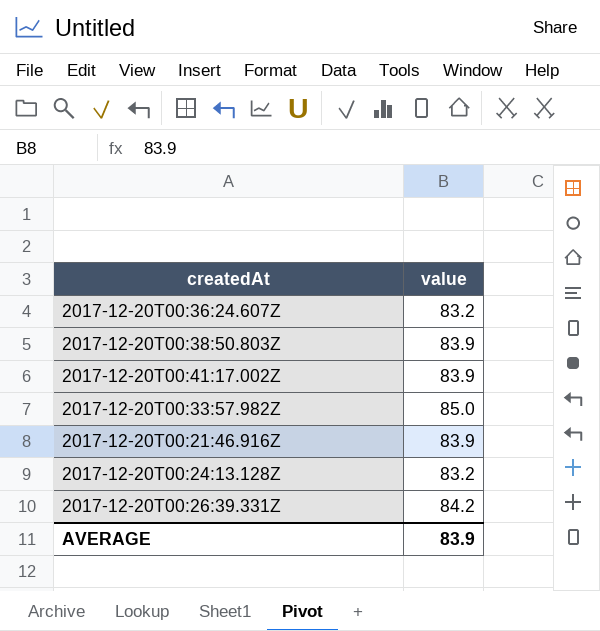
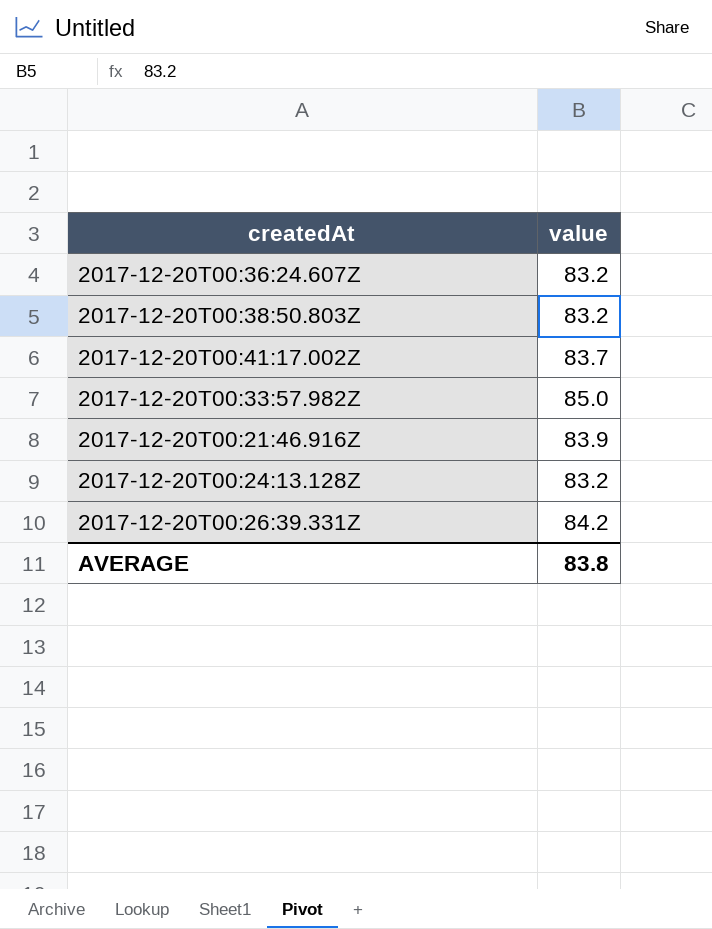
2017-12-20T00:38:50.803Z | value: 83.9 -> 83.2
2017-12-20T00:41:17.002Z | value: 83.9 -> 83.7
AVERAGE | value: 83.9 -> 83.8

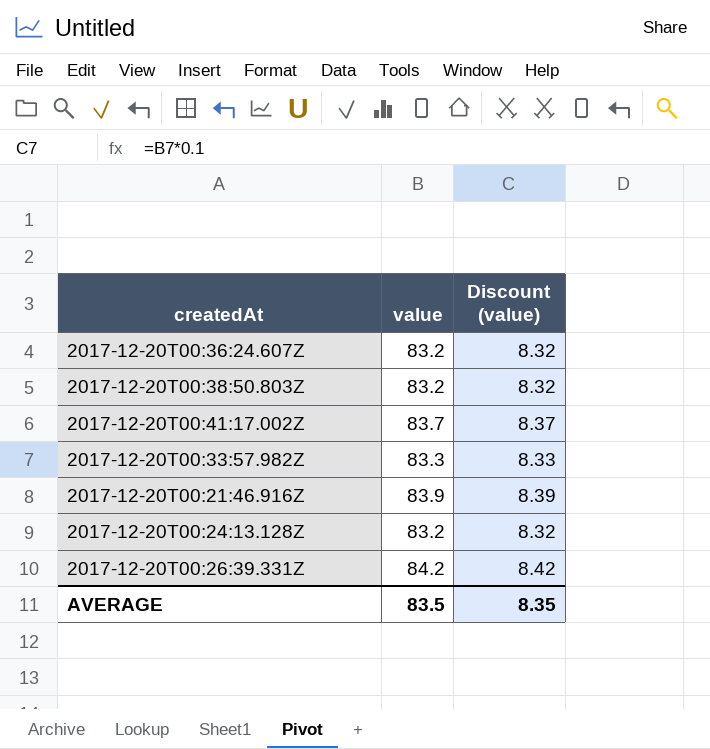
column Discount (value) | formula: none -> [value] * 0.1
2017-12-20T00:33:57.982Z | value: 85.0 -> 83.3
AVERAGE | value: 83.8 -> 83.5

